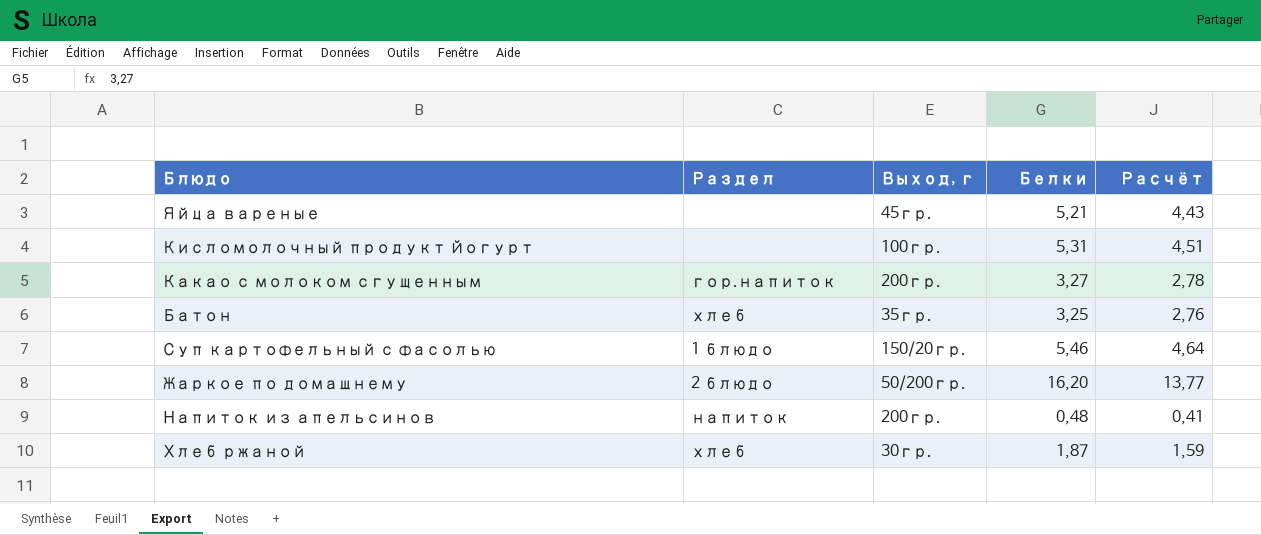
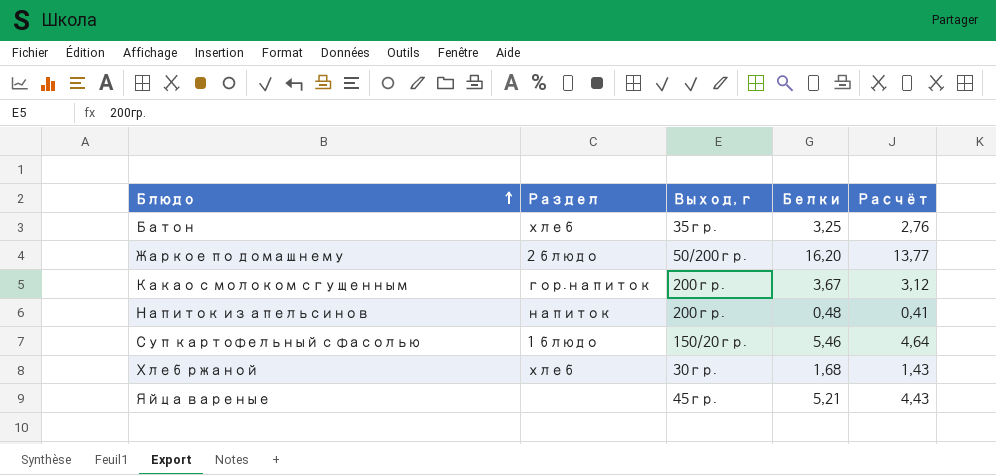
row order: none -> Блюдо ascending
row Кисломолочный продукт Йогурт: none | 100гр. | 5,31 | 4,51 -> none
Какао с молоком сгущенным | Белки: 3,27 -> 3,67
Какао с молоком сгущенным | Расчёт: 2,78 -> 3,12
Хлеб ржаной | Белки: 1,87 -> 1,68
Хлеб ржаной | Расчёт: 1,59 -> 1,43

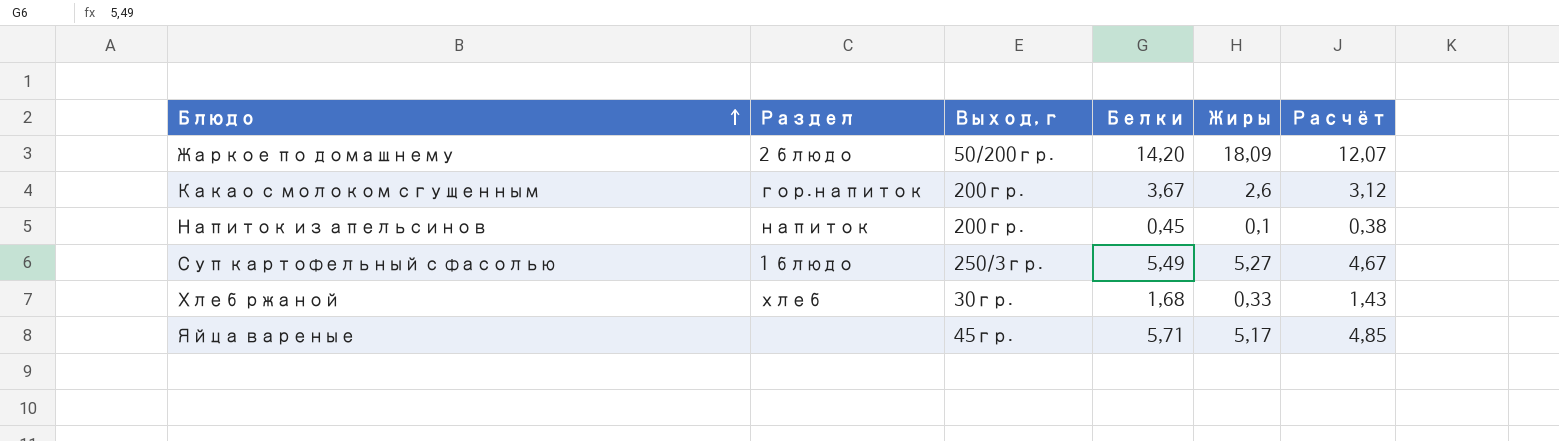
column Жиры | position: none -> 5
row Батон: хлеб | 35гр. | 3,25 | 2,76 -> none
Жаркое по домашнему | Белки: 16,20 -> 14,20
Жаркое по домашнему | Расчёт: 13,77 -> 12,07
Напиток из апельсинов | Белки: 0,48 -> 0,45
Напиток из апельсинов | Расчёт: 0,41 -> 0,38
Суп картофельный с фасолью | Выход, г: 150/20гр. -> 250/3гр.
Суп картофельный с фасолью | Белки: 5,46 -> 5,49
Суп картофельный с фасолью | Расчёт: 4,64 -> 4,67
Яйца вареные | Белки: 5,21 -> 5,71
Яйца вареные | Расчёт: 4,43 -> 4,85

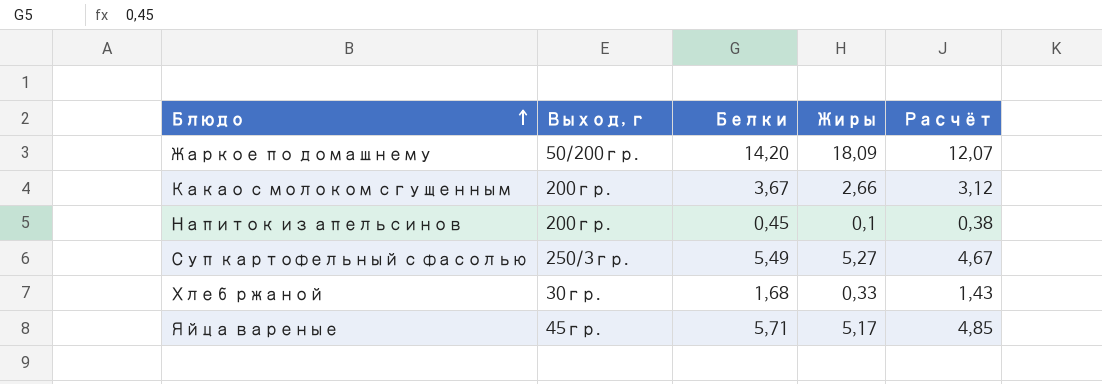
column Раздел | position: 2 -> none
Какао с молоком сгущенным | Жиры: 2,6 -> 2,66

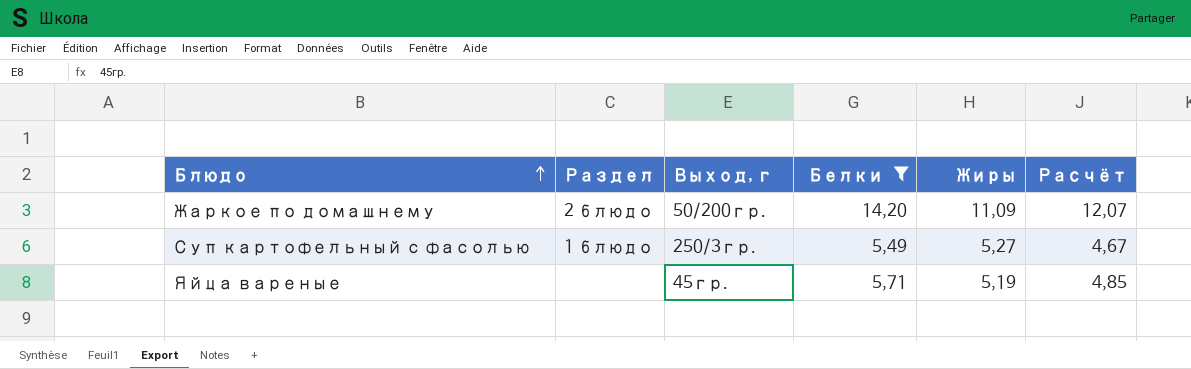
filter: none -> Белки >= 5,49
column Раздел | position: none -> 2
Жаркое по домашнему | Жиры: 18,09 -> 11,09
Яйца вареные | Жиры: 5,17 -> 5,19

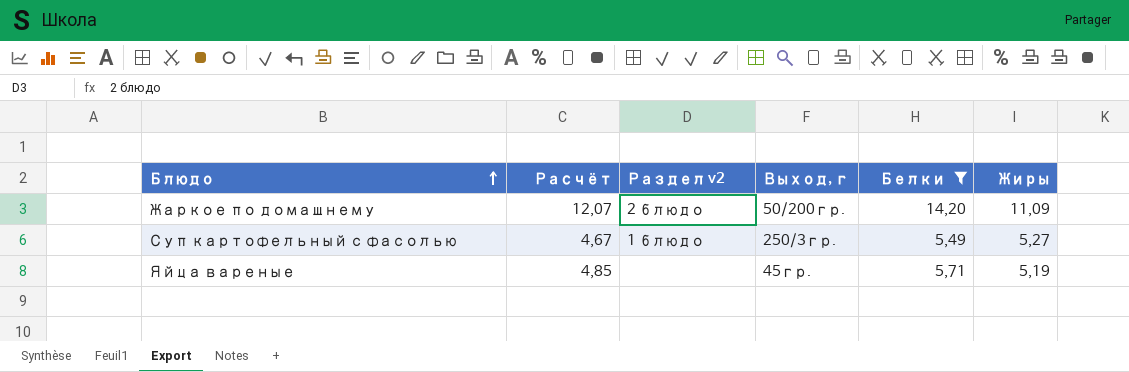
column Расчёт | position: 6 -> 2
column name: Раздел -> Раздел v2

